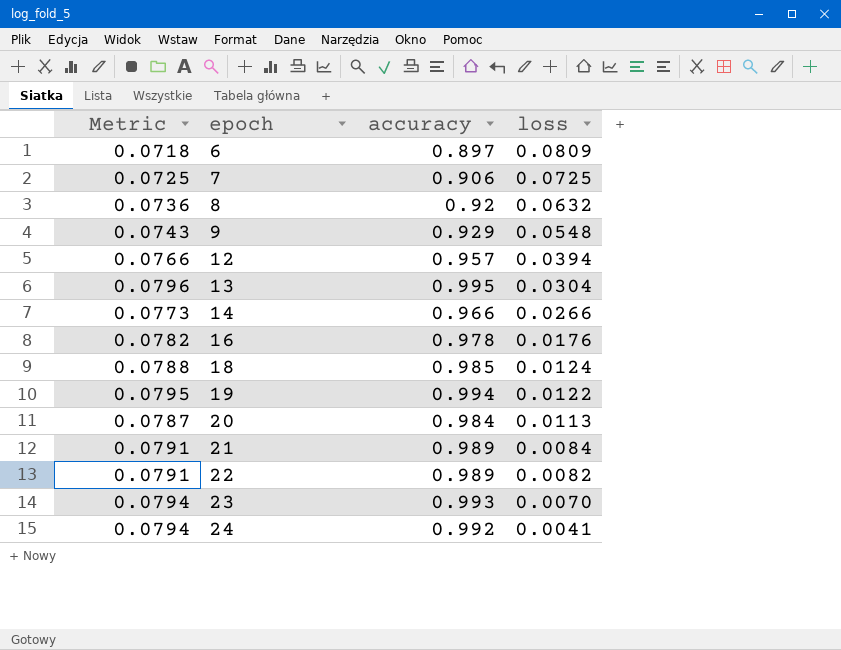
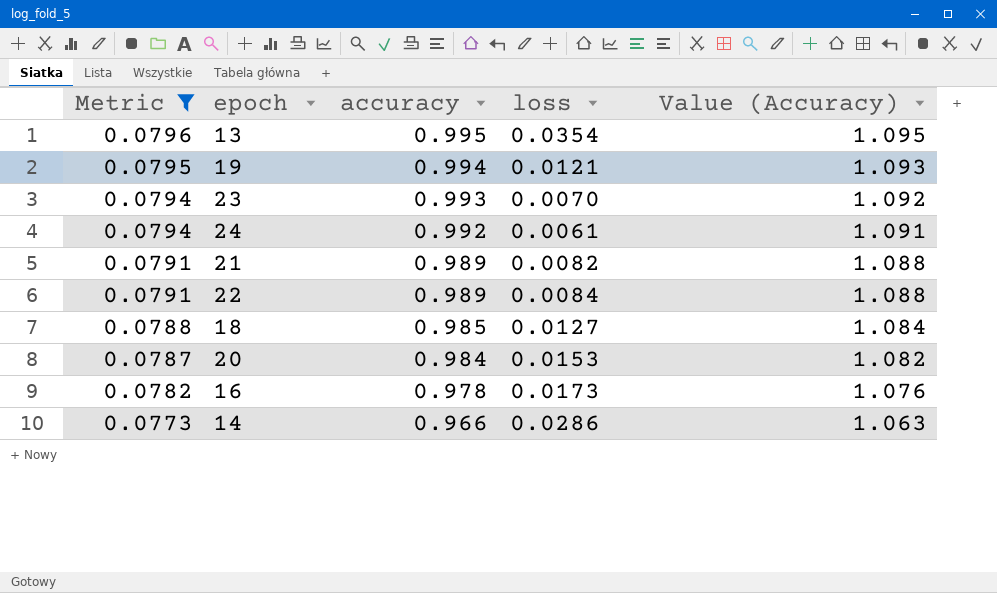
filter: none -> Metric >= 0.0773
row order: epoch ascending -> Metric descending
column Value (Accuracy) | formula: none -> [accuracy] * 1.1
13 | loss: 0.0304 -> 0.0354
19 | loss: 0.0122 -> 0.0121
24 | loss: 0.0041 -> 0.0061
21 | loss: 0.0084 -> 0.0082
22 | loss: 0.0082 -> 0.0084
18 | loss: 0.0124 -> 0.0127
20 | loss: 0.0113 -> 0.0153
16 | loss: 0.0176 -> 0.0173
14 | loss: 0.0266 -> 0.0286

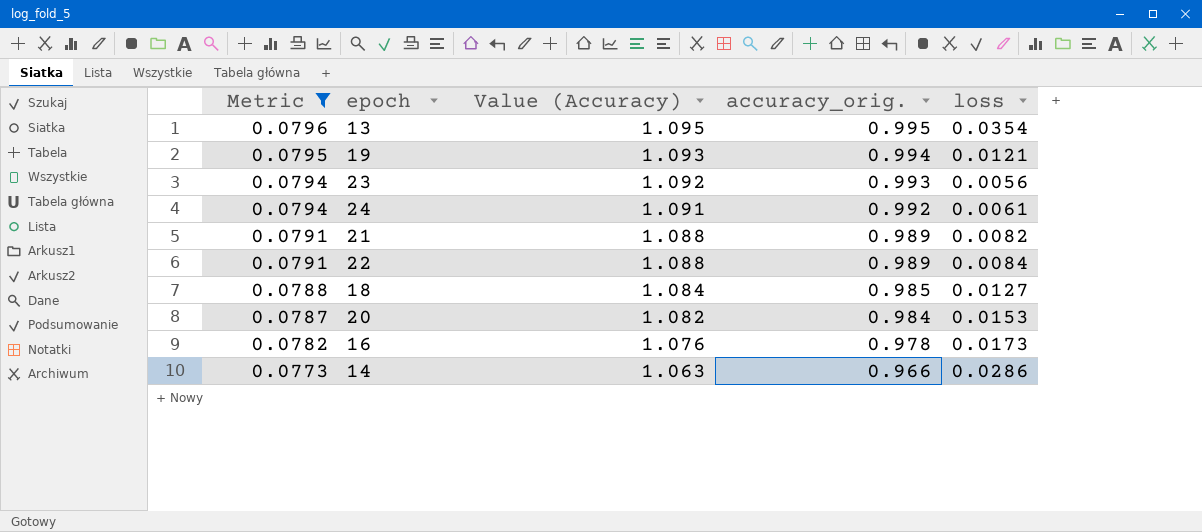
column Value (Accuracy) | position: 5 -> 3
column name: accuracy -> accuracy_orig.
23 | loss: 0.0070 -> 0.0056

